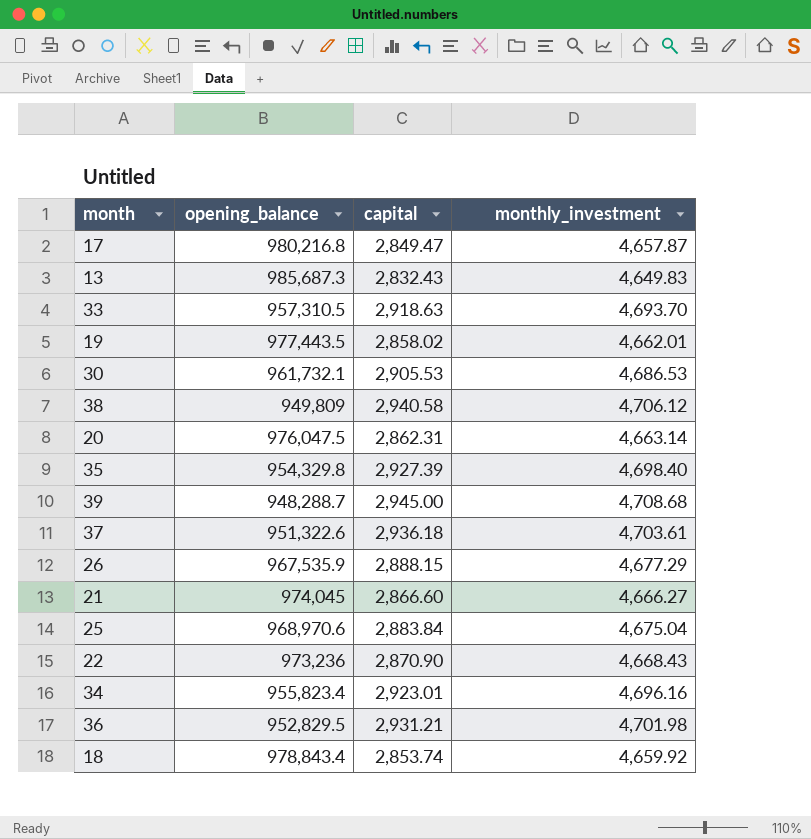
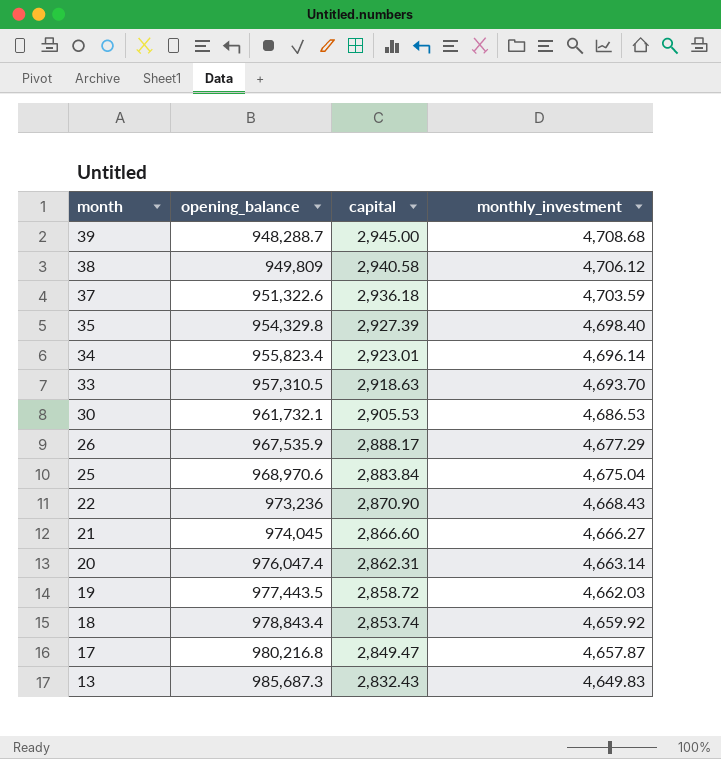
row order: none -> month descending
row 36: 952,829.5 | 2,931.21 | 4,701.98 -> none
37 | monthly_investment: 4,703.61 -> 4,703.59
34 | monthly_investment: 4,696.16 -> 4,696.14
26 | capital: 2,888.15 -> 2,888.17
20 | opening_balance: 976,047.5 -> 976,047.4
19 | capital: 2,858.02 -> 2,858.72
19 | monthly_investment: 4,662.01 -> 4,662.03

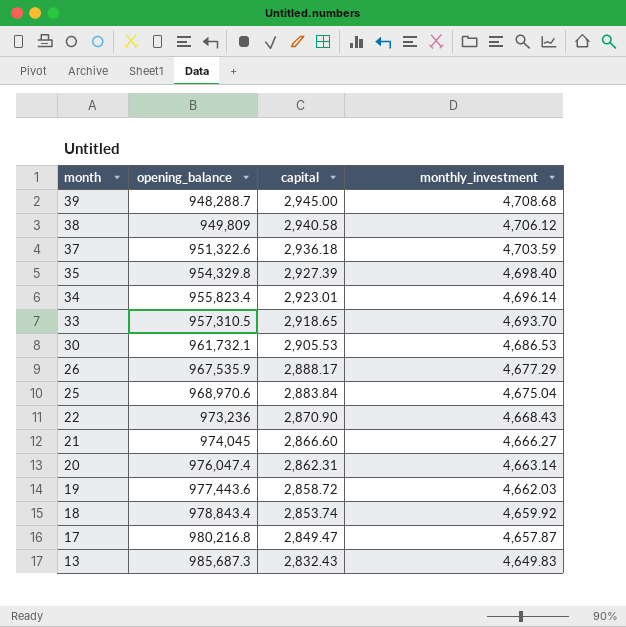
33 | capital: 2,918.63 -> 2,918.65
19 | opening_balance: 977,443.5 -> 977,443.6

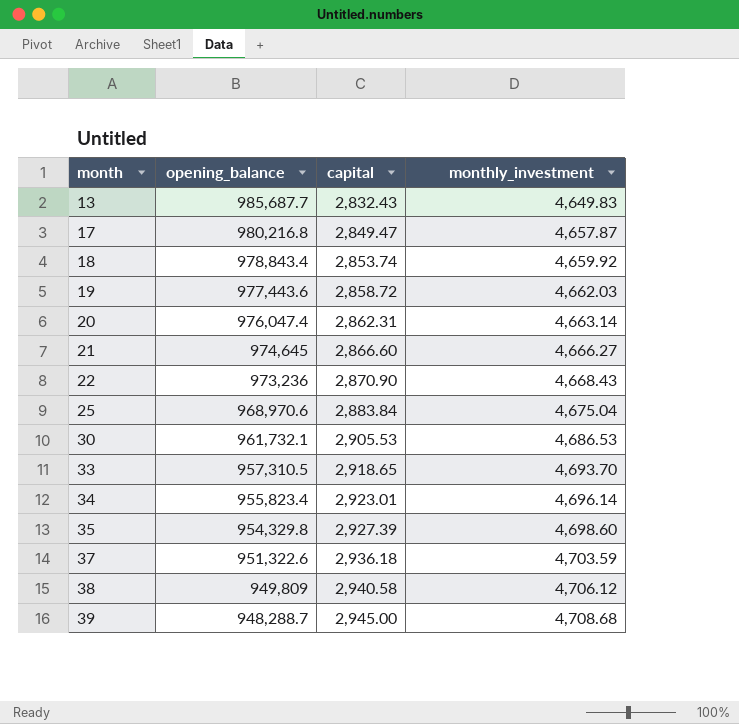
row order: month descending -> month ascending
row 26: 967,535.9 | 2,888.17 | 4,677.29 -> none
13 | opening_balance: 985,687.3 -> 985,687.7
21 | opening_balance: 974,045 -> 974,645
35 | monthly_investment: 4,698.40 -> 4,698.60

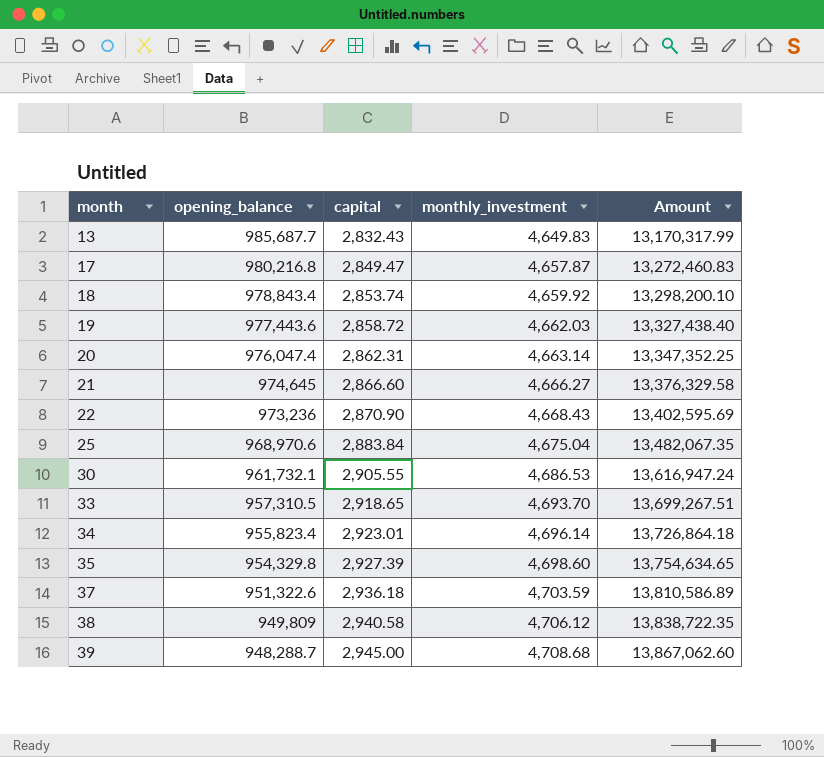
column Amount | formula: none -> [capital] * [monthly_investment]
30 | capital: 2,905.53 -> 2,905.55

